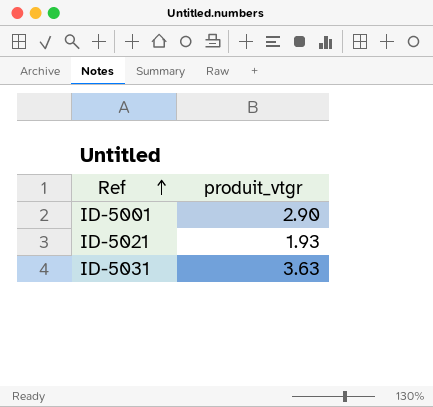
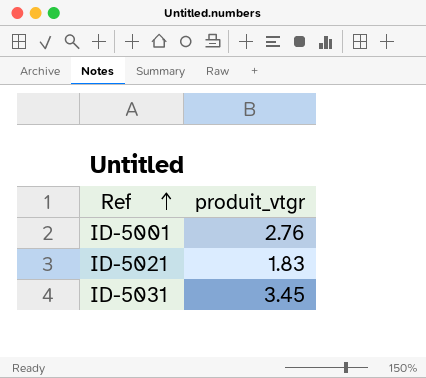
ID-5001 | produit_vtgr: 2.90 -> 2.76
ID-5021 | produit_vtgr: 1.93 -> 1.83
ID-5031 | produit_vtgr: 3.63 -> 3.45

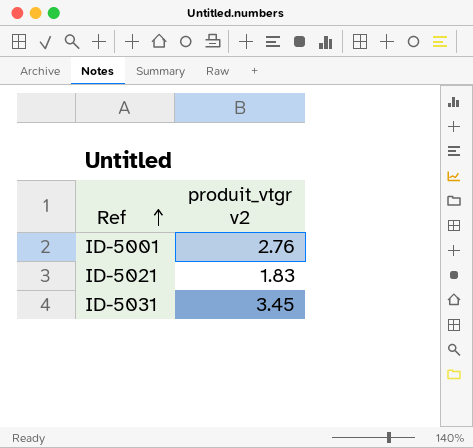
column name: produit_vtgr -> produit_vtgr v2

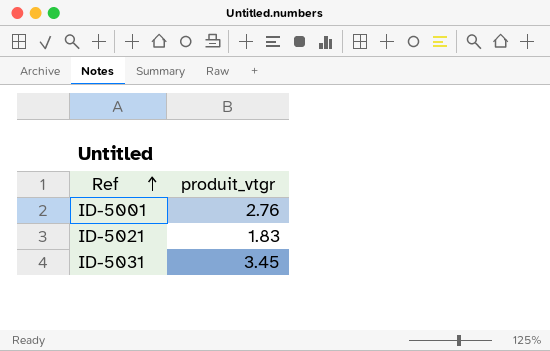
column name: produit_vtgr v2 -> produit_vtgr

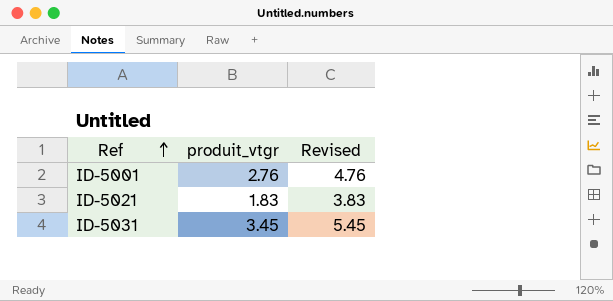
column Revised | formula: none -> [produit_vtgr] + 2

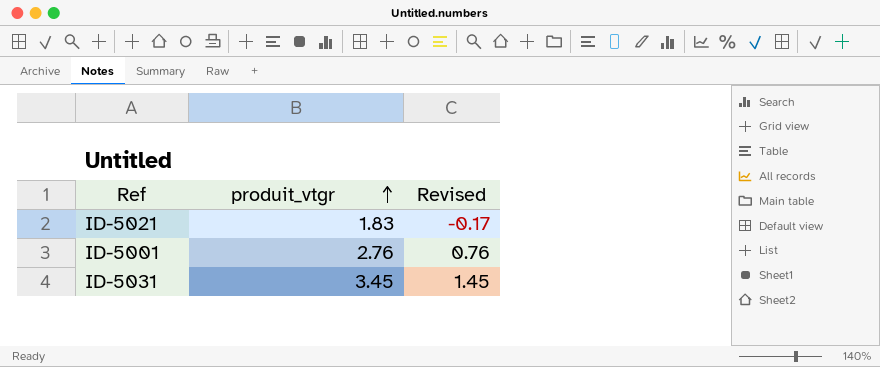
row order: Ref ascending -> produit_vtgr ascending
column Revised | formula: [produit_vtgr] + 2 -> [produit_vtgr] - 2

